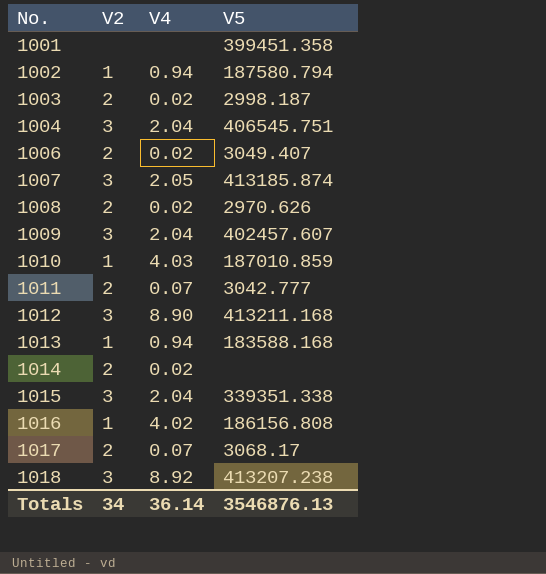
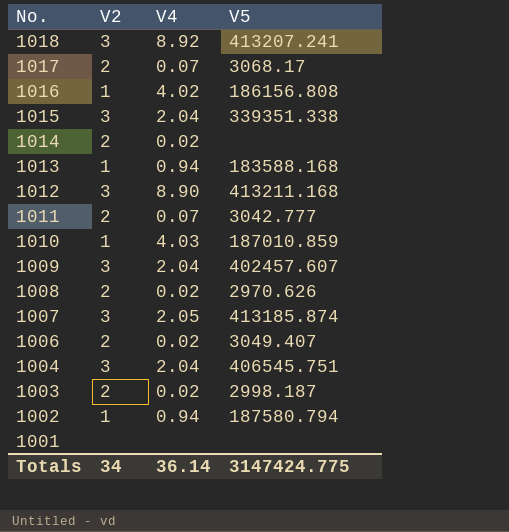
row order: No. ascending -> No. descending
1018 | V5: 413207.238 -> 413207.241
1001 | V5: 399451.358 -> none
Totals | V5: 3546876.13 -> 3147424.775

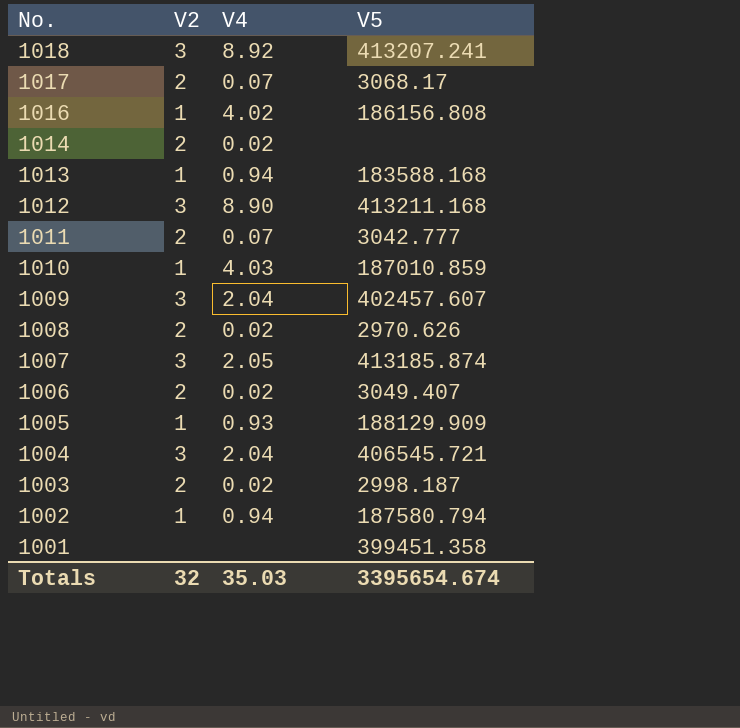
row 1015: 3 | 2.04 | 339351.338 -> none
row 1005: none -> 1 | 0.93 | 188129.909
1004 | V5: 406545.751 -> 406545.721
1001 | V5: none -> 399451.358
Totals | V2: 34 -> 32
Totals | V4: 36.14 -> 35.03
Totals | V5: 3147424.775 -> 3395654.674

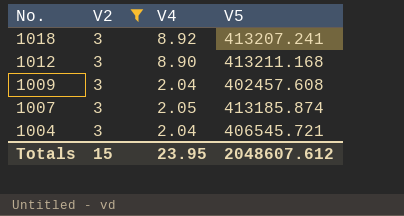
filter: none -> V2 = 3
1009 | V5: 402457.607 -> 402457.608
Totals | V2: 32 -> 15
Totals | V4: 35.03 -> 23.95
Totals | V5: 3395654.674 -> 2048607.612

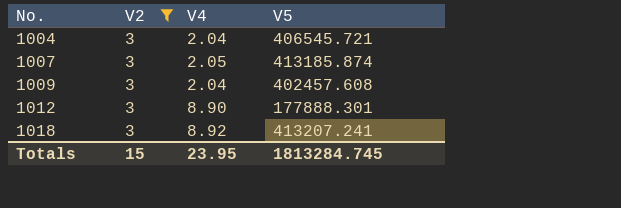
row order: No. descending -> No. ascending
1012 | V5: 413211.168 -> 177888.301
Totals | V5: 2048607.612 -> 1813284.745

